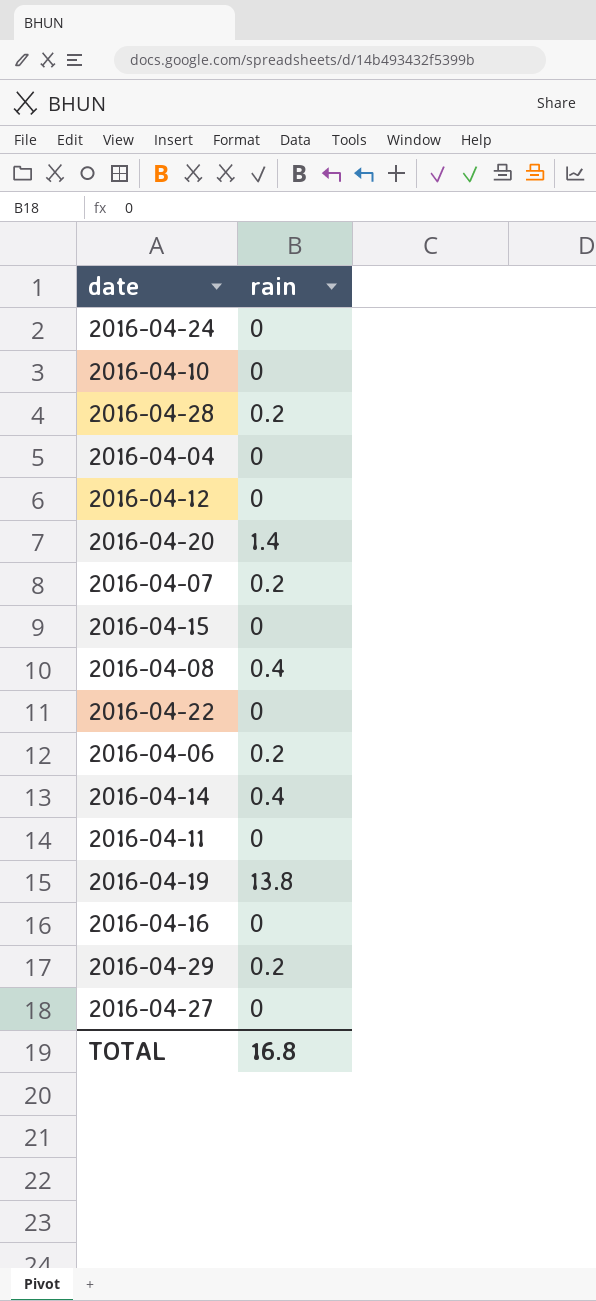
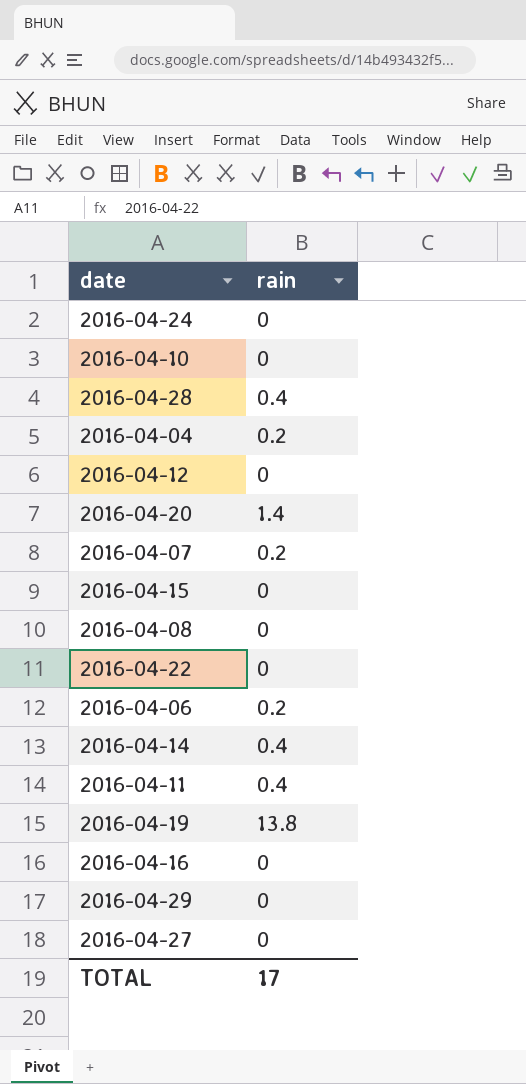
2016-04-28 | rain: 0.2 -> 0.4
2016-04-04 | rain: 0 -> 0.2
2016-04-08 | rain: 0.4 -> 0
2016-04-11 | rain: 0 -> 0.4
2016-04-29 | rain: 0.2 -> 0
TOTAL | rain: 16.8 -> 17

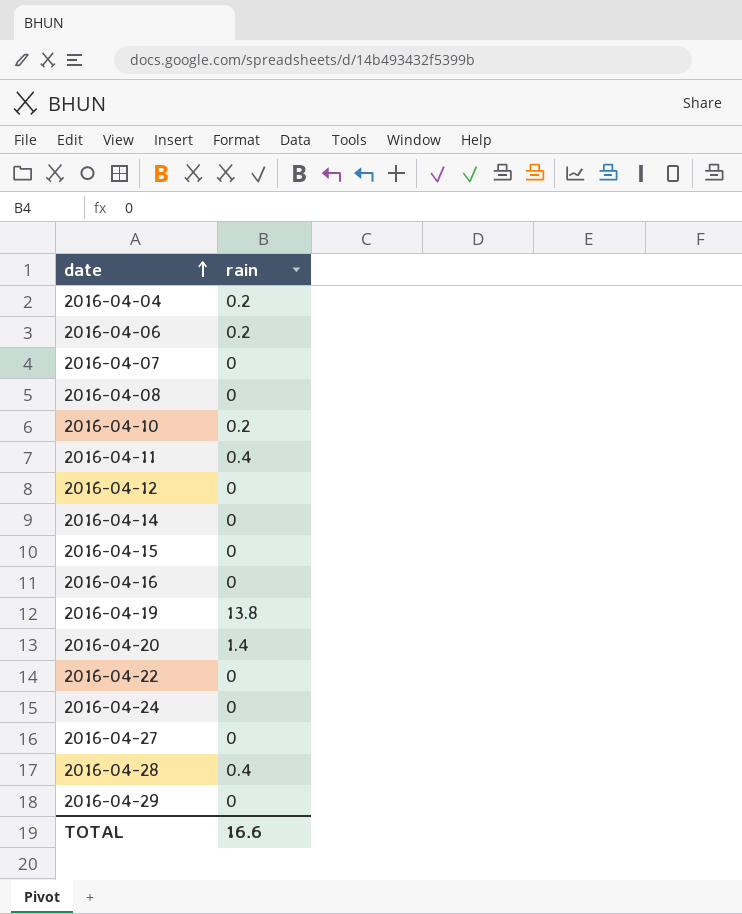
row order: none -> date ascending
2016-04-07 | rain: 0.2 -> 0
2016-04-10 | rain: 0 -> 0.2
2016-04-14 | rain: 0.4 -> 0
TOTAL | rain: 17 -> 16.6

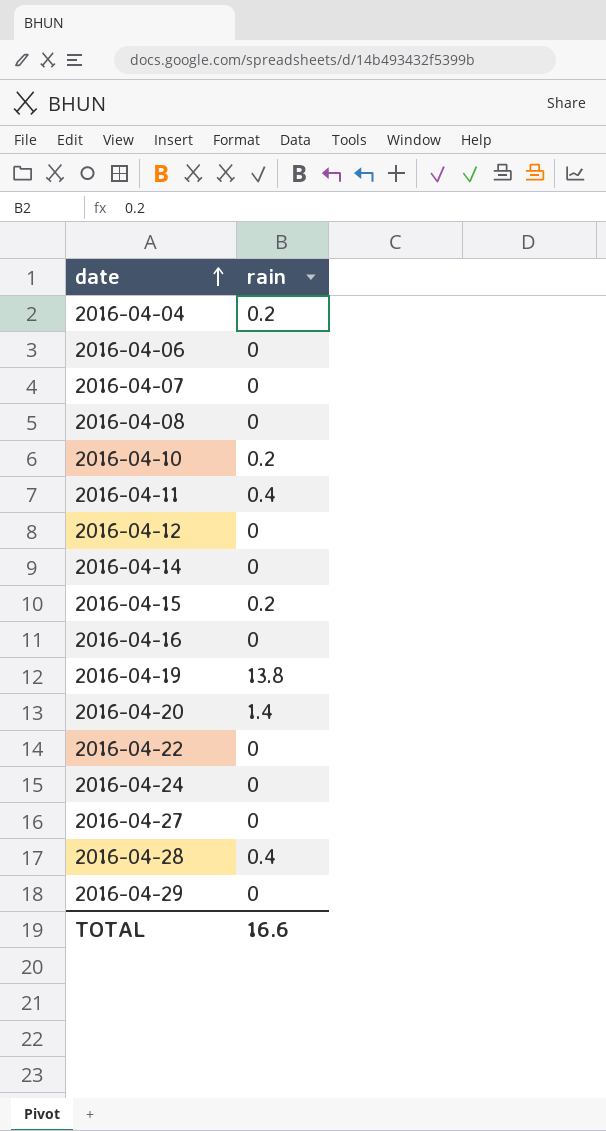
2016-04-06 | rain: 0.2 -> 0
2016-04-15 | rain: 0 -> 0.2

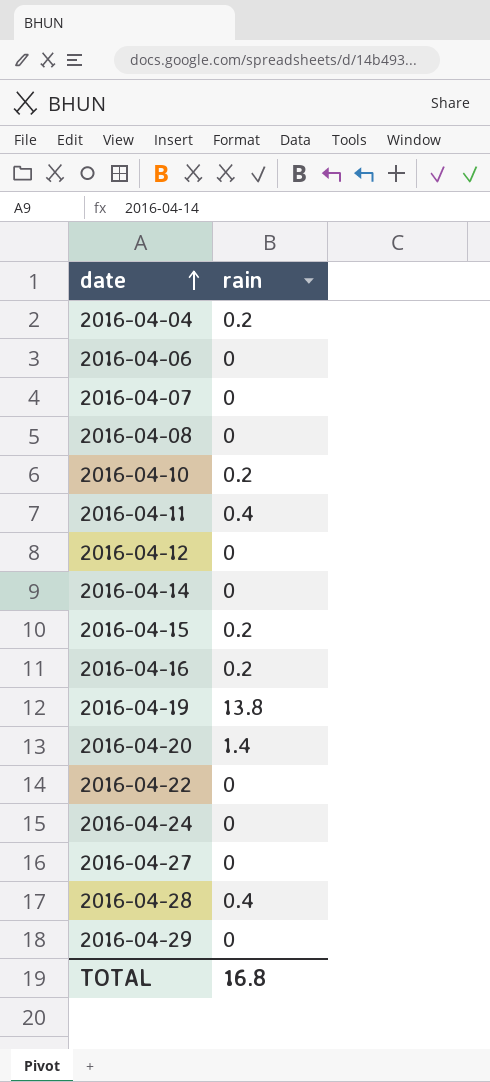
2016-04-16 | rain: 0 -> 0.2
TOTAL | rain: 16.6 -> 16.8

